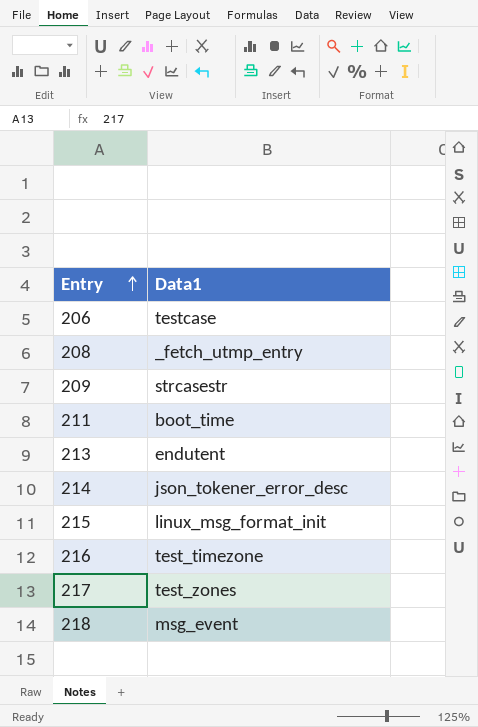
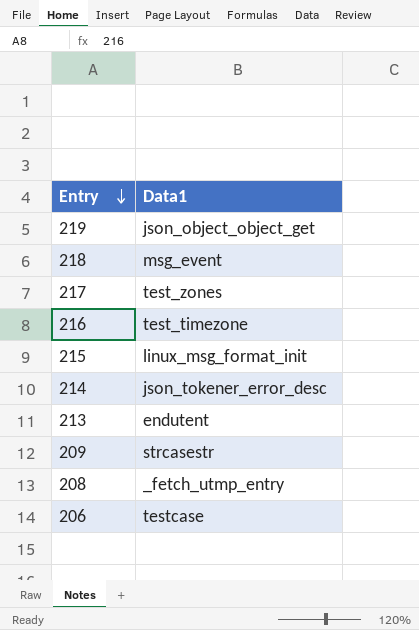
row order: Entry ascending -> Entry descending
row 211: boot_time -> none
row 219: none -> json_object_object_get

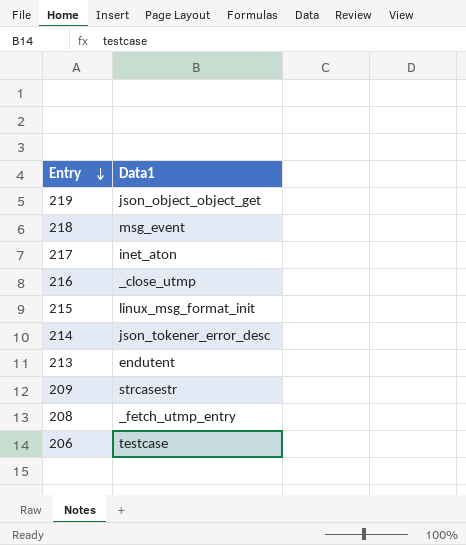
217 | Data1: test_zones -> inet_aton
216 | Data1: test_timezone -> _close_utmp

